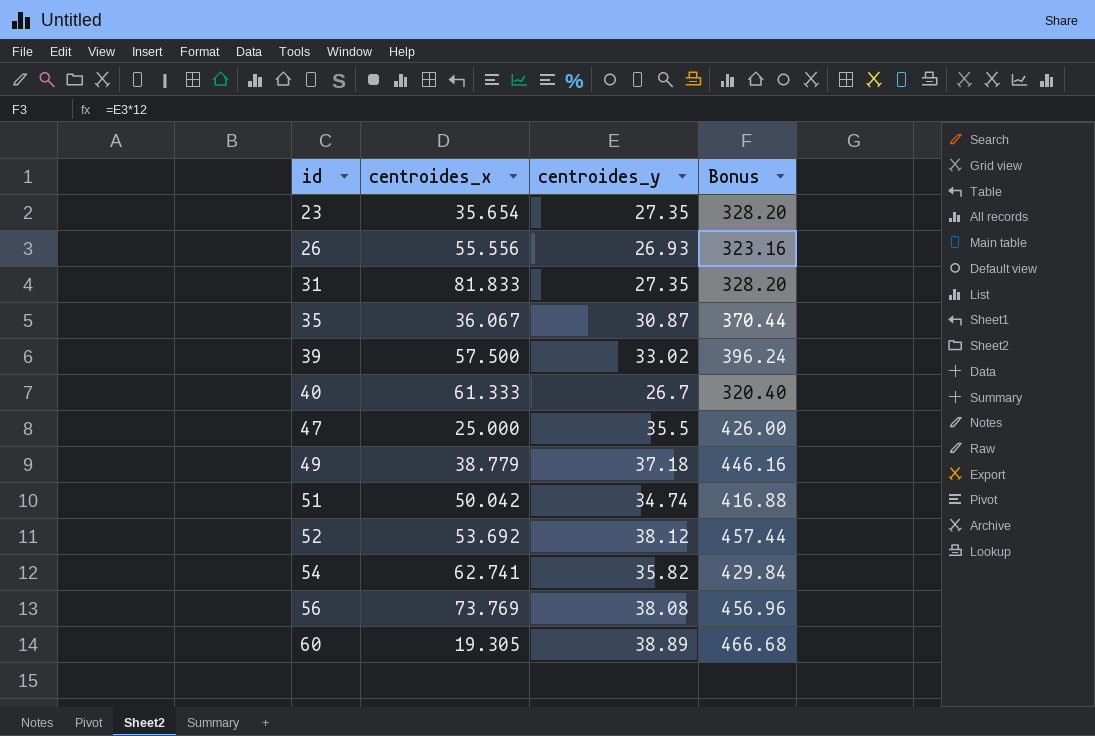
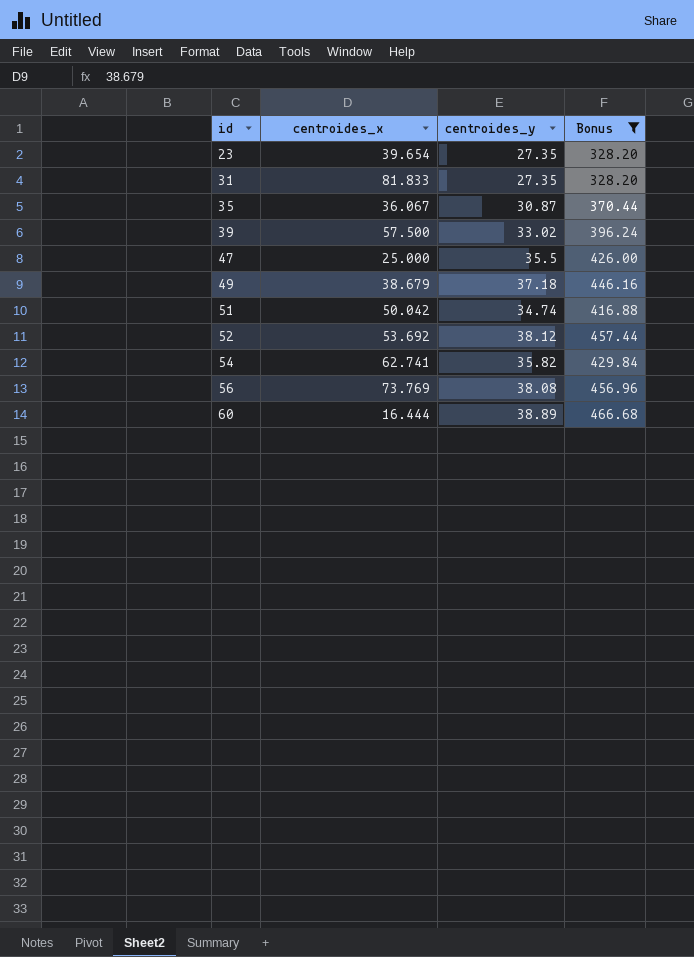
filter: none -> Bonus >= 328.20
23 | centroides_x: 35.654 -> 39.654
49 | centroides_x: 38.779 -> 38.679
60 | centroides_x: 19.305 -> 16.444

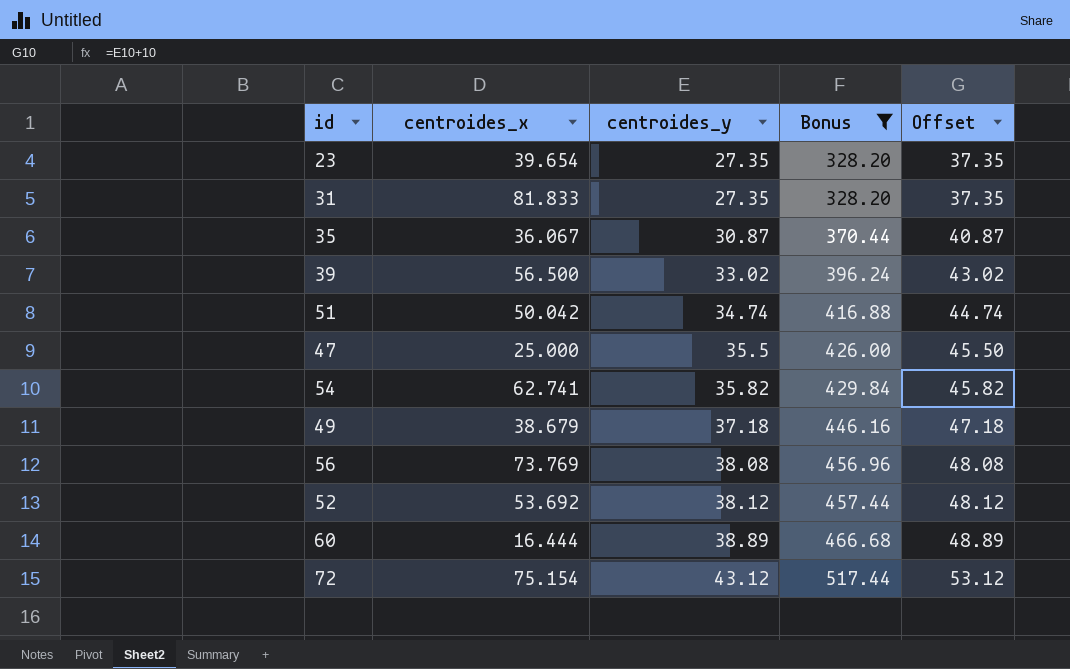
row order: id ascending -> centroides_y ascending
column Offset | formula: none -> [centroides_y] + 10
39 | centroides_x: 57.500 -> 56.500
row 72: none -> 75.154 | 43.12 | 517.44 | 53.12

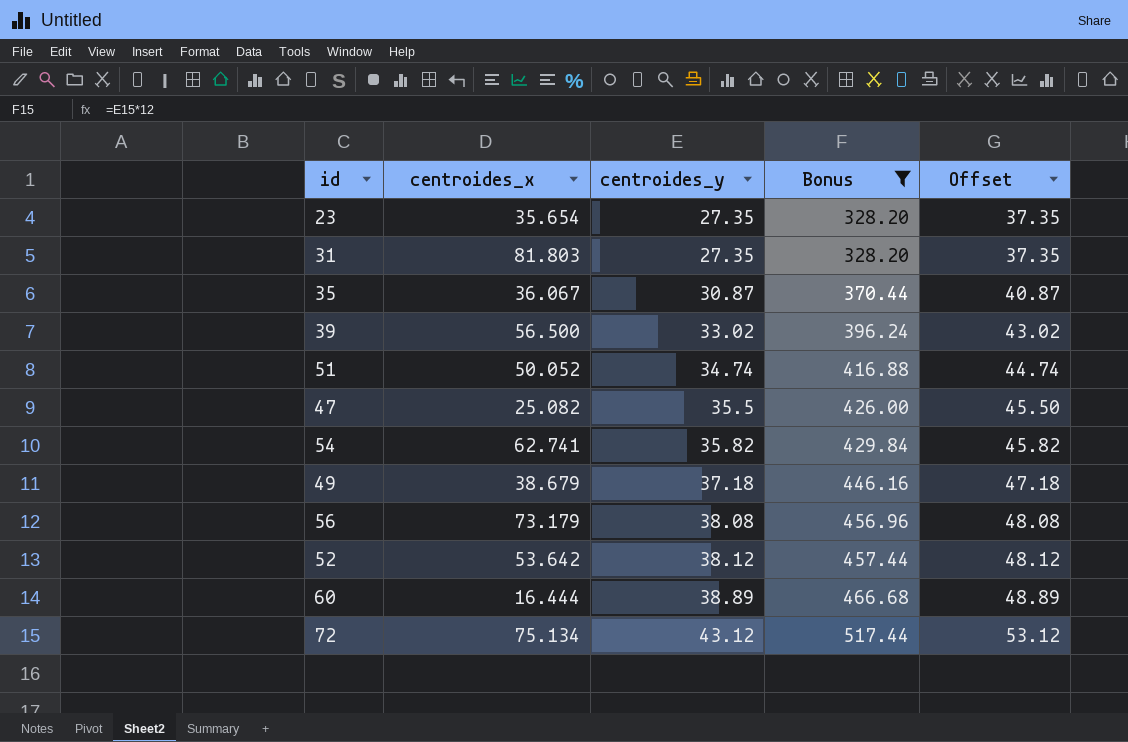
23 | centroides_x: 39.654 -> 35.654
31 | centroides_x: 81.833 -> 81.803
51 | centroides_x: 50.042 -> 50.052
47 | centroides_x: 25.000 -> 25.082
56 | centroides_x: 73.769 -> 73.179
52 | centroides_x: 53.692 -> 53.642
72 | centroides_x: 75.154 -> 75.134

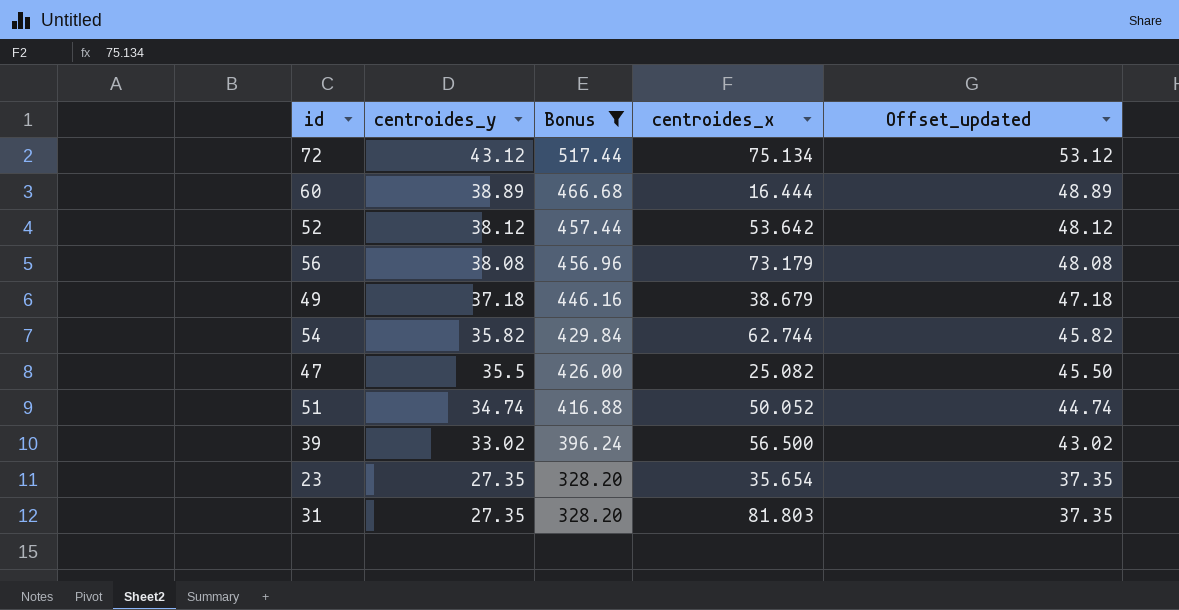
row order: centroides_y ascending -> centroides_y descending
column centroides_x | position: 2 -> 4
column name: Offset -> Offset_updated
row 35: 36.067 | 30.87 | 370.44 | 40.87 -> none
54 | centroides_x: 62.741 -> 62.744

